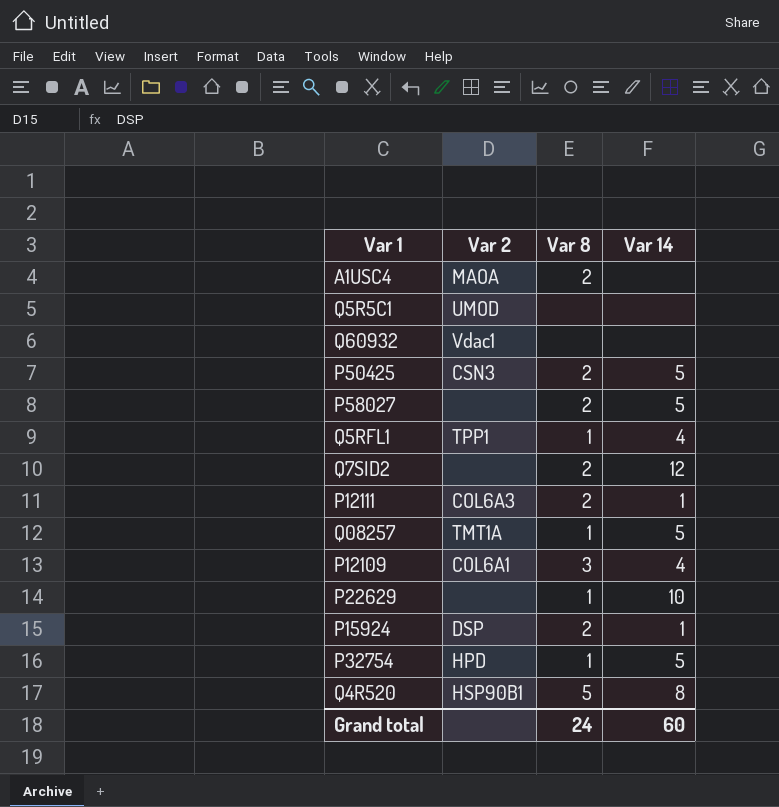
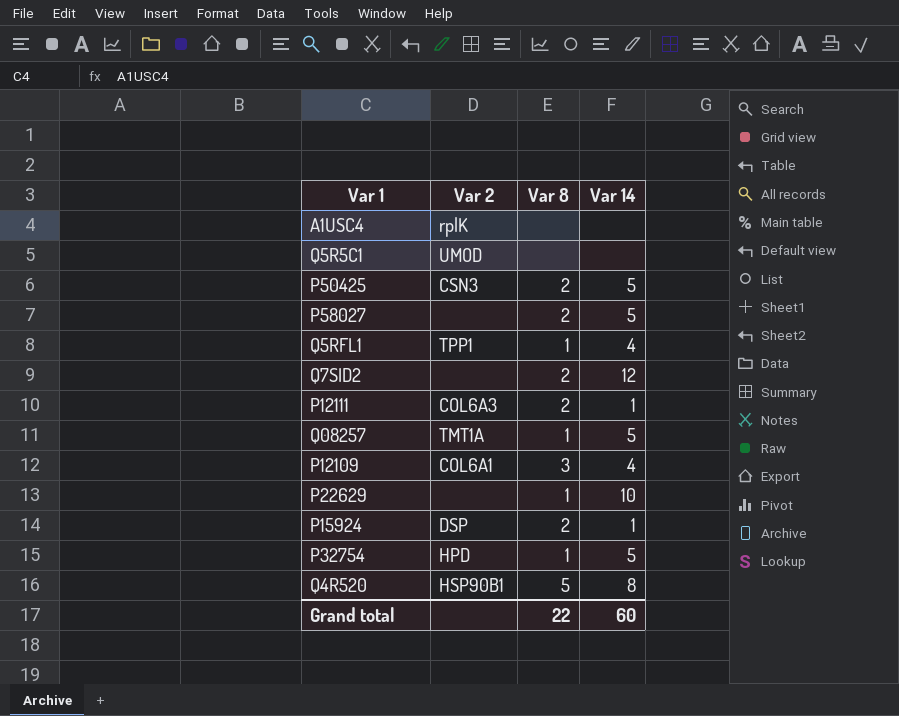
row Q60932: Vdac1 | none | none -> none
A1USC4 | Var 2: MAOA -> rplK
A1USC4 | Var 8: 2 -> none
Grand total | Var 8: 24 -> 22

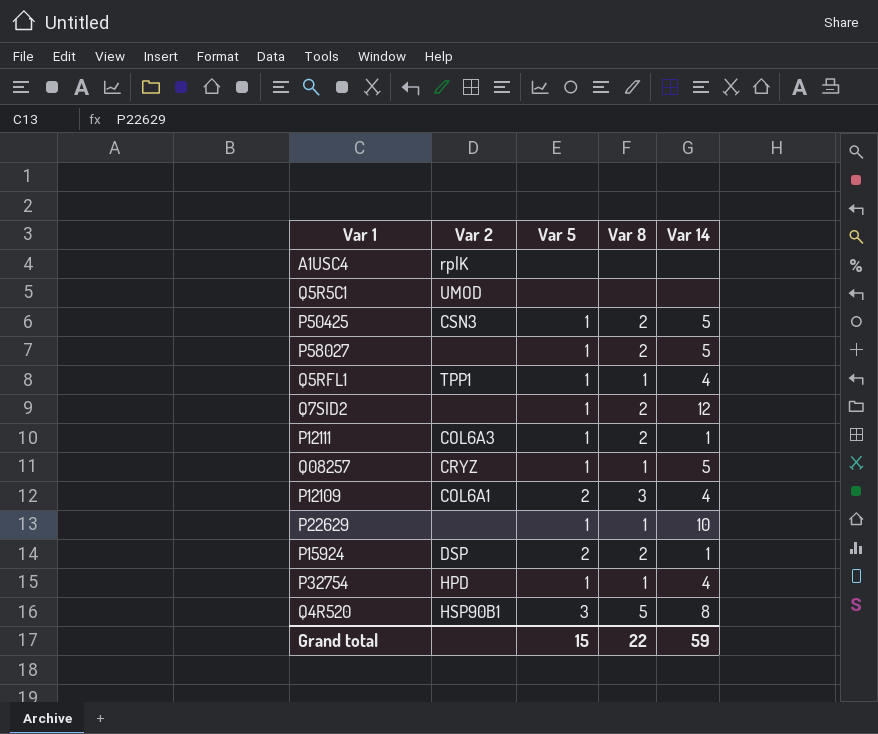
column Var 5 | position: none -> 3
Q08257 | Var 2: TMT1A -> CRYZ
P32754 | Var 14: 5 -> 4
Grand total | Var 14: 60 -> 59

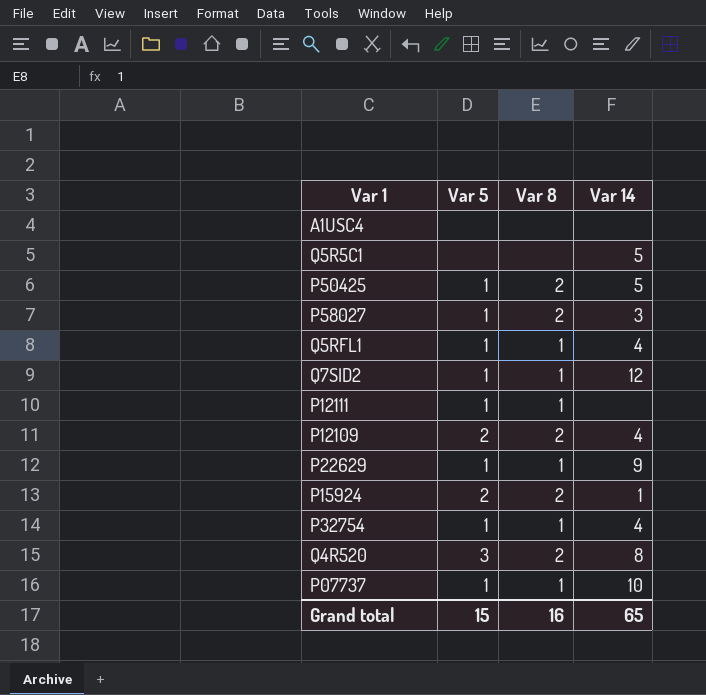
column Var 2 | position: 2 -> none
row Q08257: CRYZ | 1 | 1 | 5 -> none
Q5R5C1 | Var 14: none -> 5
P58027 | Var 14: 5 -> 3
Q7SID2 | Var 8: 2 -> 1
P12111 | Var 8: 2 -> 1
P12111 | Var 14: 1 -> none
P12109 | Var 8: 3 -> 2
P22629 | Var 14: 10 -> 9
Q4R520 | Var 8: 5 -> 2
row P07737: none -> 1 | 1 | 10
Grand total | Var 8: 22 -> 16
Grand total | Var 14: 59 -> 65

